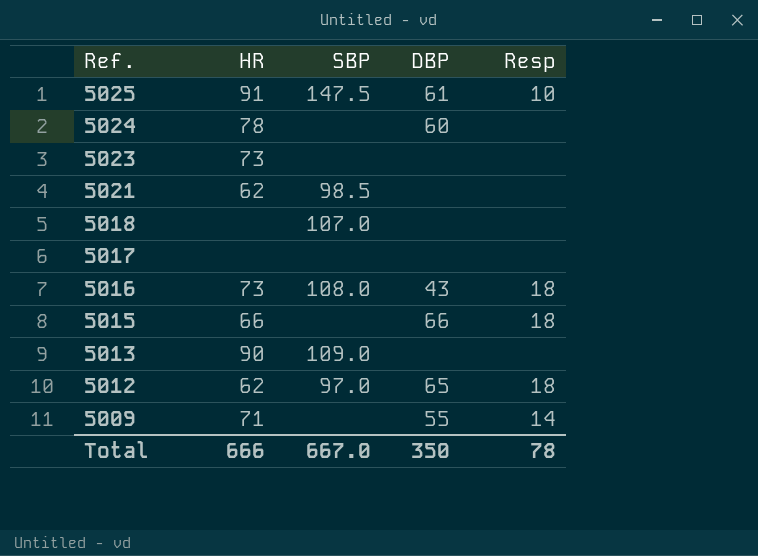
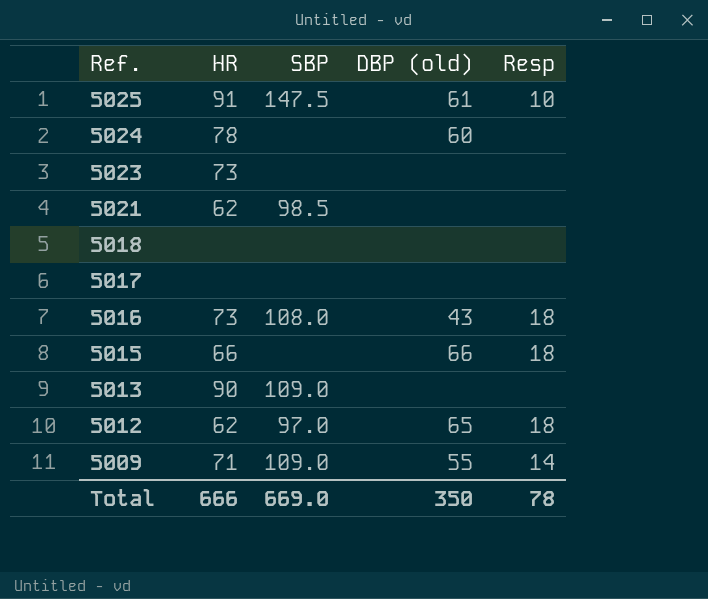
column name: DBP -> DBP (old)
5018 | SBP: 107.0 -> none
5009 | SBP: none -> 109.0
Total | SBP: 667.0 -> 669.0

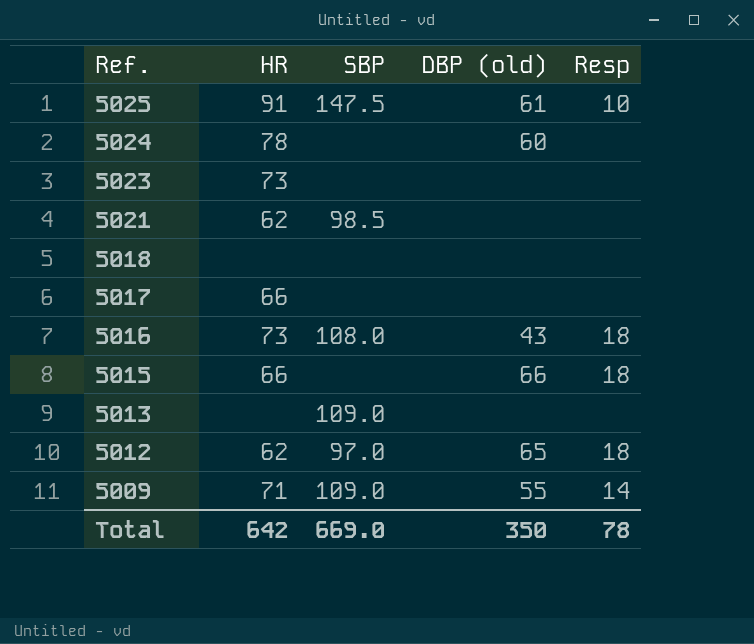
5017 | HR: none -> 66
5013 | HR: 90 -> none
Total | HR: 666 -> 642

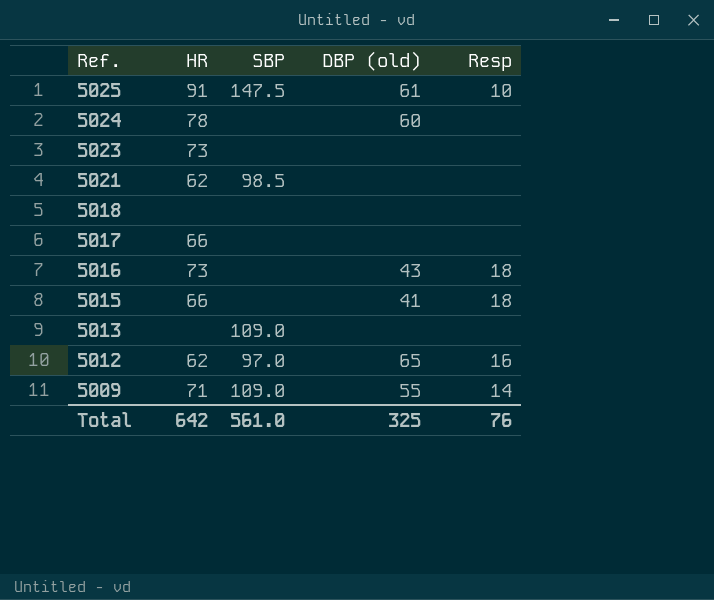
5016 | SBP: 108.0 -> none
5015 | DBP (old): 66 -> 41
5012 | Resp: 18 -> 16
Total | SBP: 669.0 -> 561.0
Total | DBP (old): 350 -> 325
Total | Resp: 78 -> 76

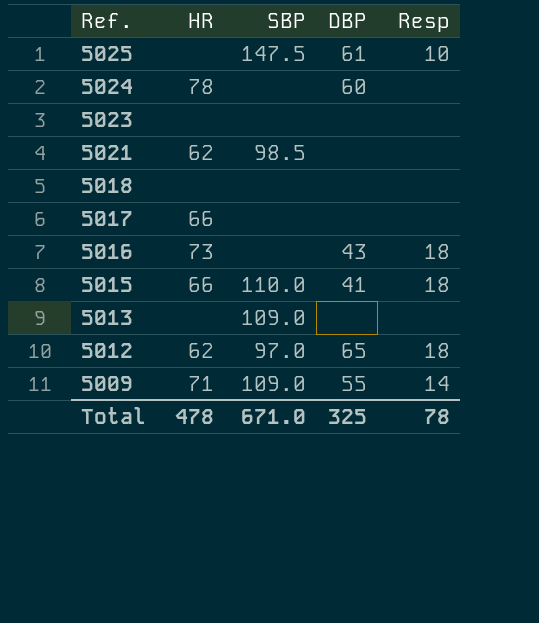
column name: DBP (old) -> DBP
5025 | HR: 91 -> none
5023 | HR: 73 -> none
5015 | SBP: none -> 110.0
5012 | Resp: 16 -> 18
Total | HR: 642 -> 478
Total | SBP: 561.0 -> 671.0
Total | Resp: 76 -> 78

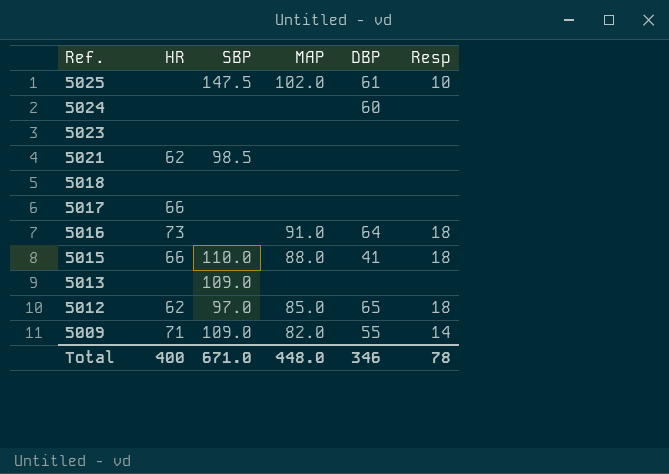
column MAP | position: none -> 4
5024 | HR: 78 -> none
5016 | DBP: 43 -> 64
Total | HR: 478 -> 400
Total | DBP: 325 -> 346

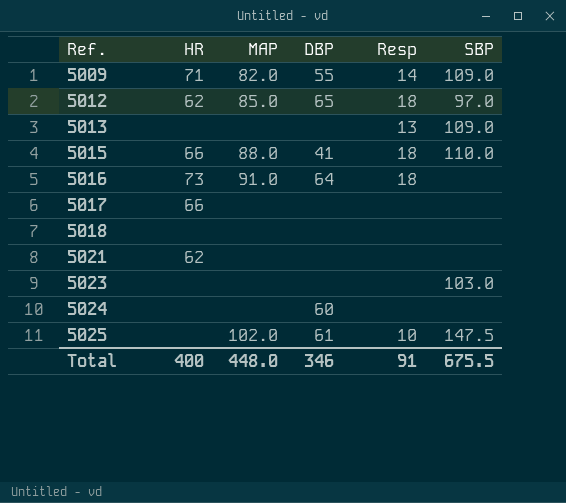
row order: Ref. descending -> Ref. ascending
column SBP | position: 3 -> 6
5013 | Resp: none -> 13
5021 | SBP: 98.5 -> none
5023 | SBP: none -> 103.0
Total | Resp: 78 -> 91
Total | SBP: 671.0 -> 675.5

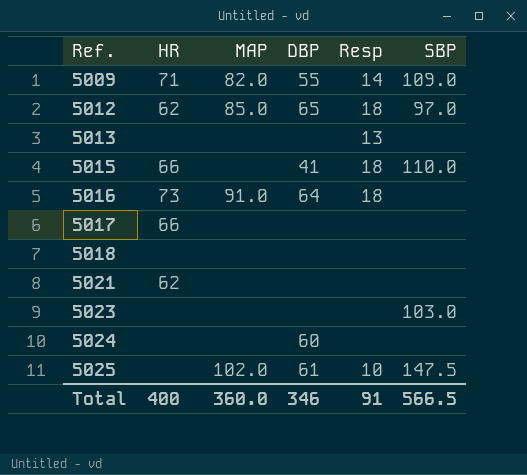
5013 | SBP: 109.0 -> none
5015 | MAP: 88.0 -> none
Total | MAP: 448.0 -> 360.0
Total | SBP: 675.5 -> 566.5

